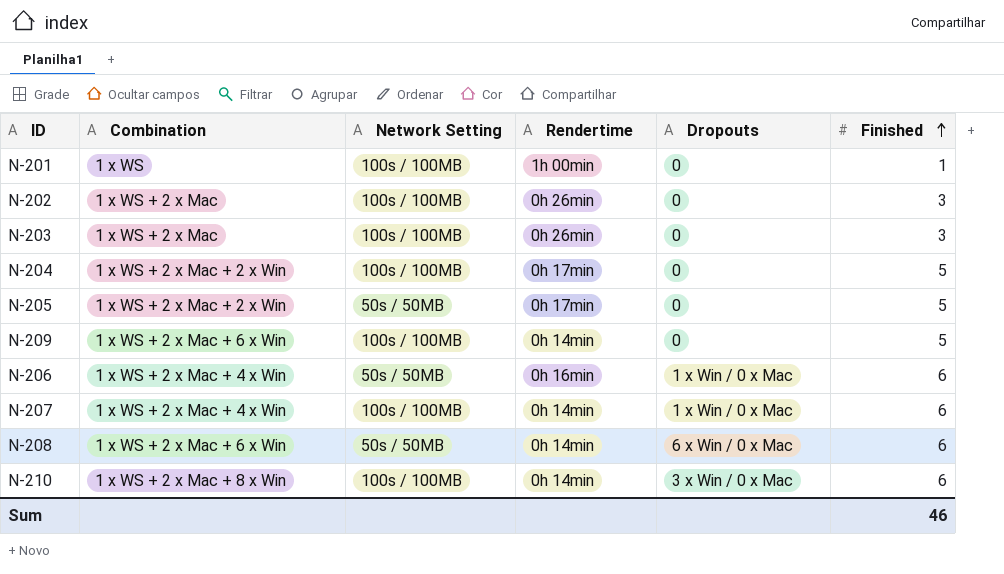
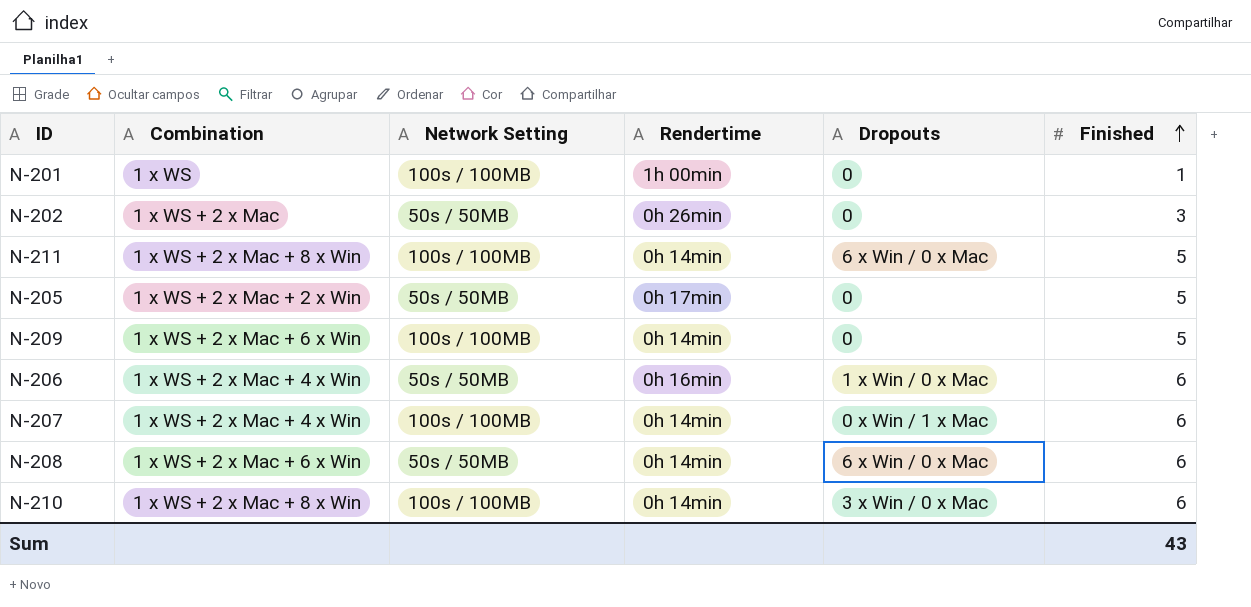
row N-203: 1 x WS + 2 x Mac | 100s / 100MB | 0h 26min | 0 | 3 -> none
row N-204: 1 x WS + 2 x Mac + 2 x Win | 100s / 100MB | 0h 17min | 0 | 5 -> none
N-202 | Network Setting: 100s / 100MB -> 50s / 50MB
row N-211: none -> 1 x WS + 2 x Mac + 8 x Win | 100s / 100MB | 0h 14min | 6 x Win / 0 x Mac | 5
N-207 | Dropouts: 1 x Win / 0 x Mac -> 0 x Win / 1 x Mac
Sum | Finished: 46 -> 43

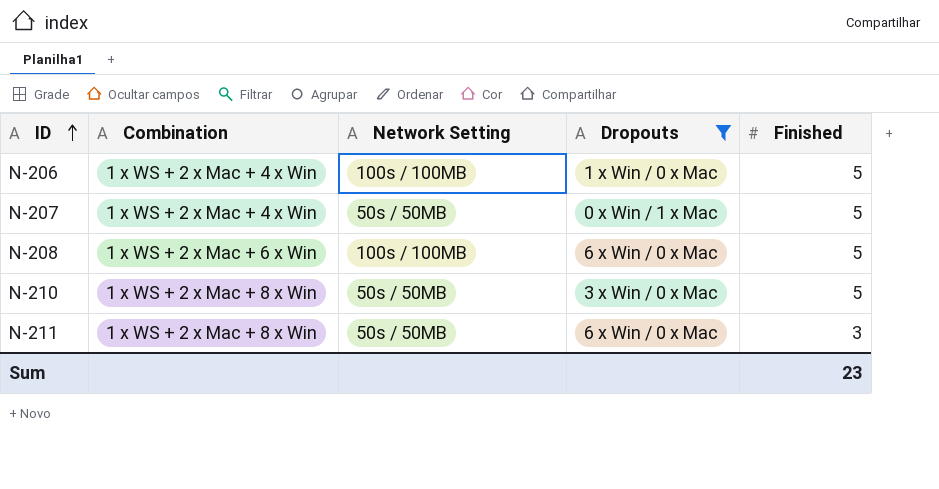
filter: none -> Dropouts != 0
row order: Finished ascending -> ID ascending
column Rendertime | position: 4 -> none
N-206 | Network Setting: 50s / 50MB -> 100s / 100MB
N-206 | Finished: 6 -> 5
N-207 | Network Setting: 100s / 100MB -> 50s / 50MB
N-207 | Finished: 6 -> 5
N-208 | Network Setting: 50s / 50MB -> 100s / 100MB
N-208 | Finished: 6 -> 5
N-210 | Network Setting: 100s / 100MB -> 50s / 50MB
N-210 | Finished: 6 -> 5
N-211 | Network Setting: 100s / 100MB -> 50s / 50MB
N-211 | Finished: 5 -> 3
Sum | Finished: 43 -> 23

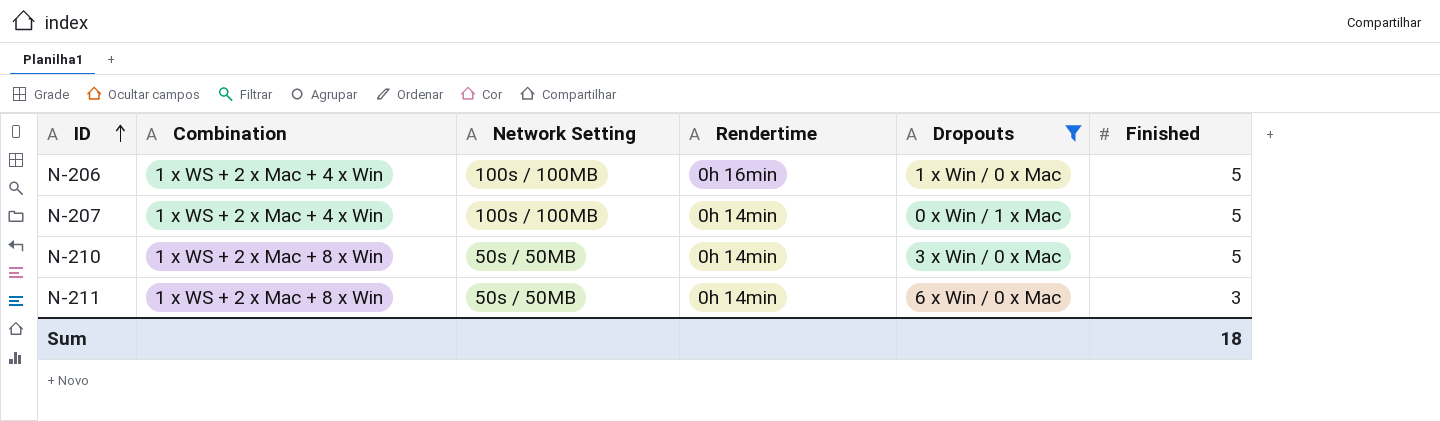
column Rendertime | position: none -> 4
row N-208: 1 x WS + 2 x Mac + 6 x Win | 100s / 100MB | 6 x Win / 0 x Mac | 5 -> none
N-207 | Network Setting: 50s / 50MB -> 100s / 100MB
Sum | Finished: 23 -> 18

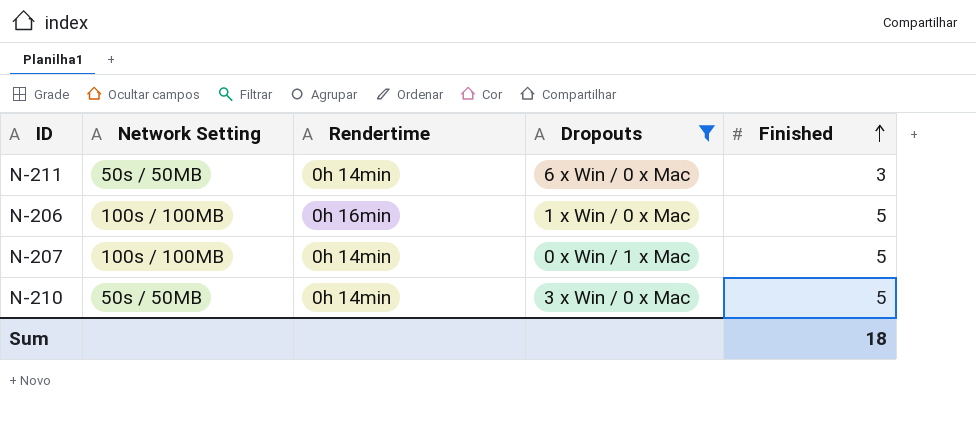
row order: ID ascending -> Finished ascending
column Combination | position: 2 -> none

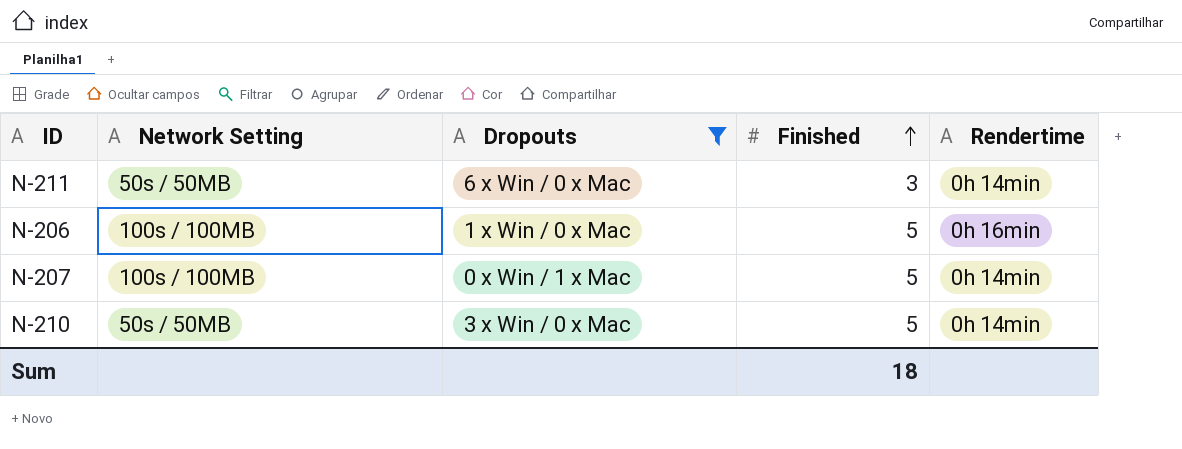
column Rendertime | position: 3 -> 5

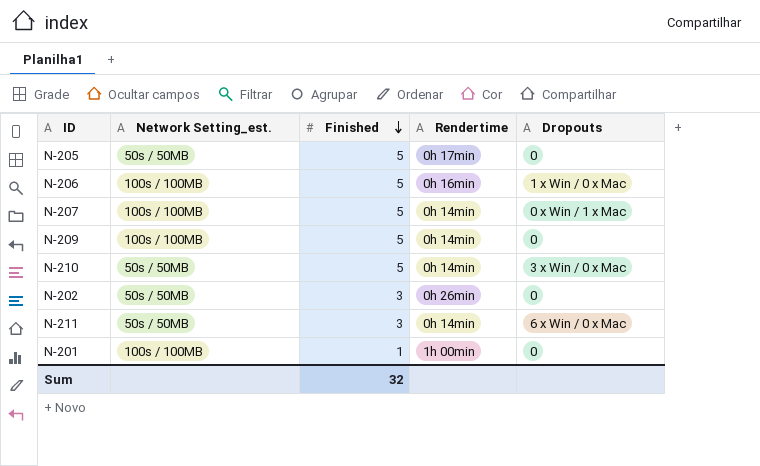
filter: Dropouts != 0 -> none
row order: Finished ascending -> Finished descending
column name: Network Setting -> Network Setting_est.
column Dropouts | position: 3 -> 5
Sum | Finished: 18 -> 32

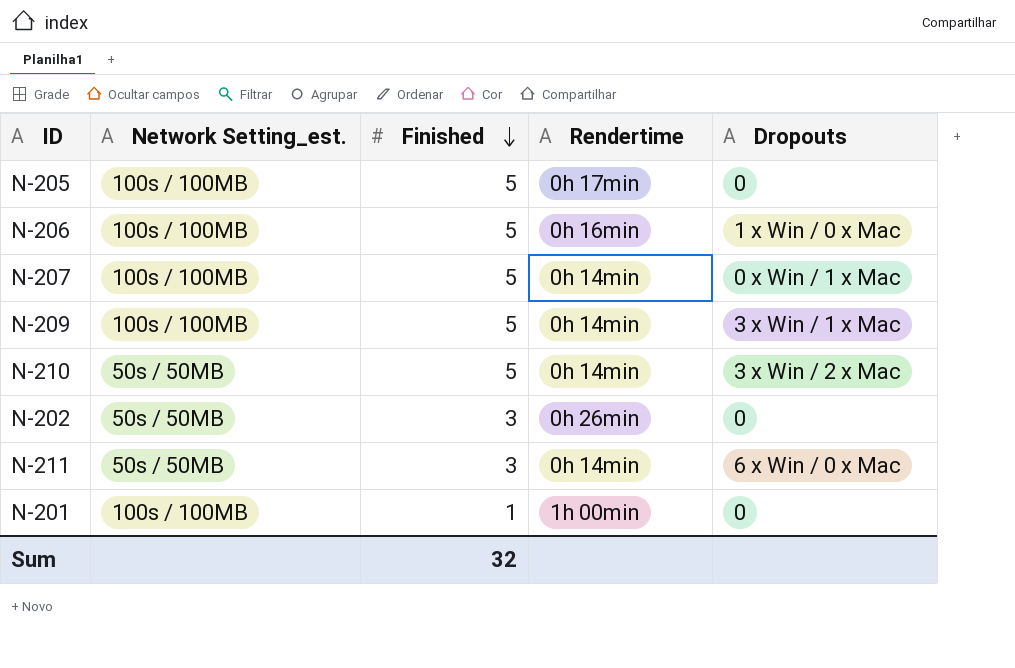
N-205 | Network Setting_est.: 50s / 50MB -> 100s / 100MB
N-209 | Dropouts: 0 -> 3 x Win / 1 x Mac
N-210 | Dropouts: 3 x Win / 0 x Mac -> 3 x Win / 2 x Mac

